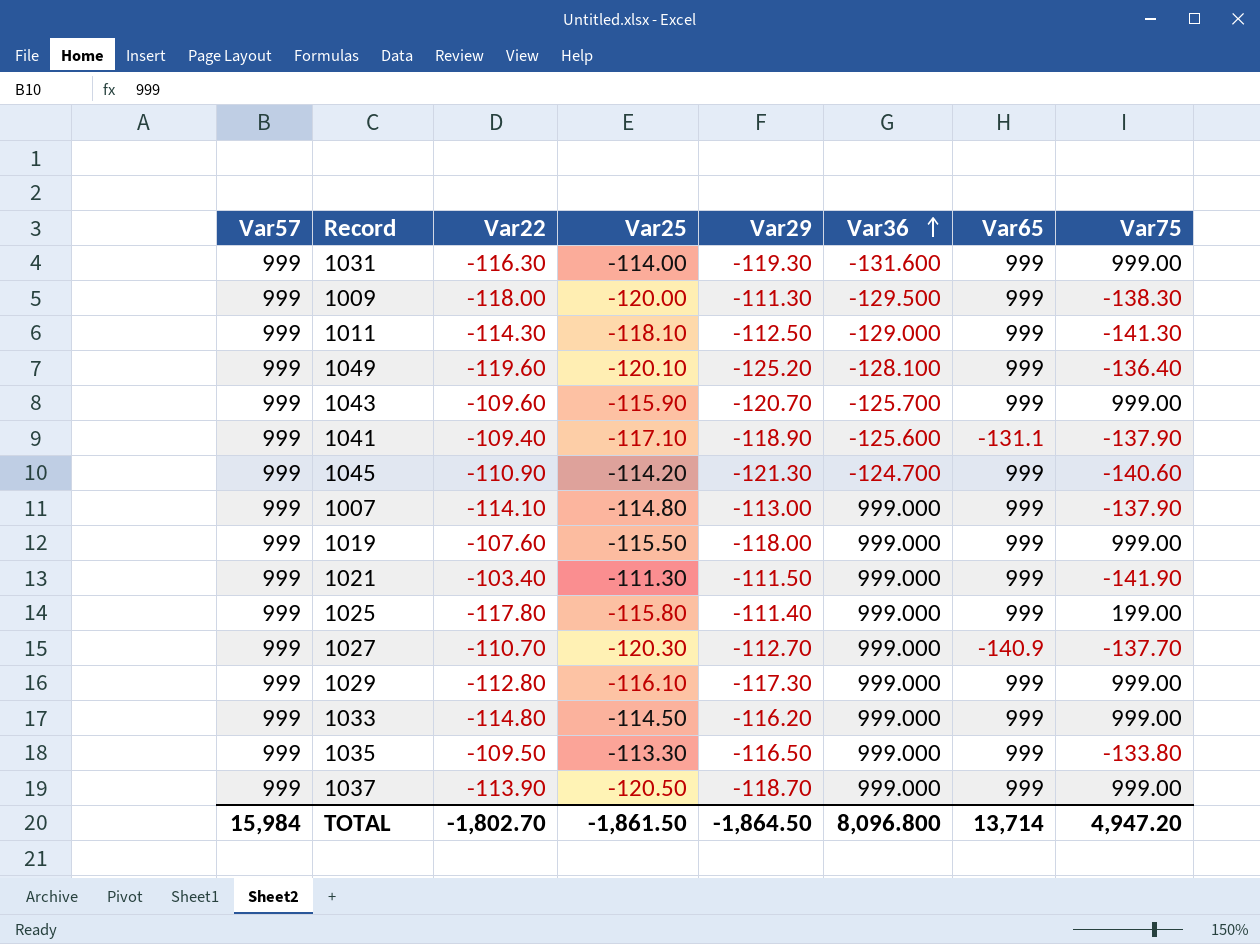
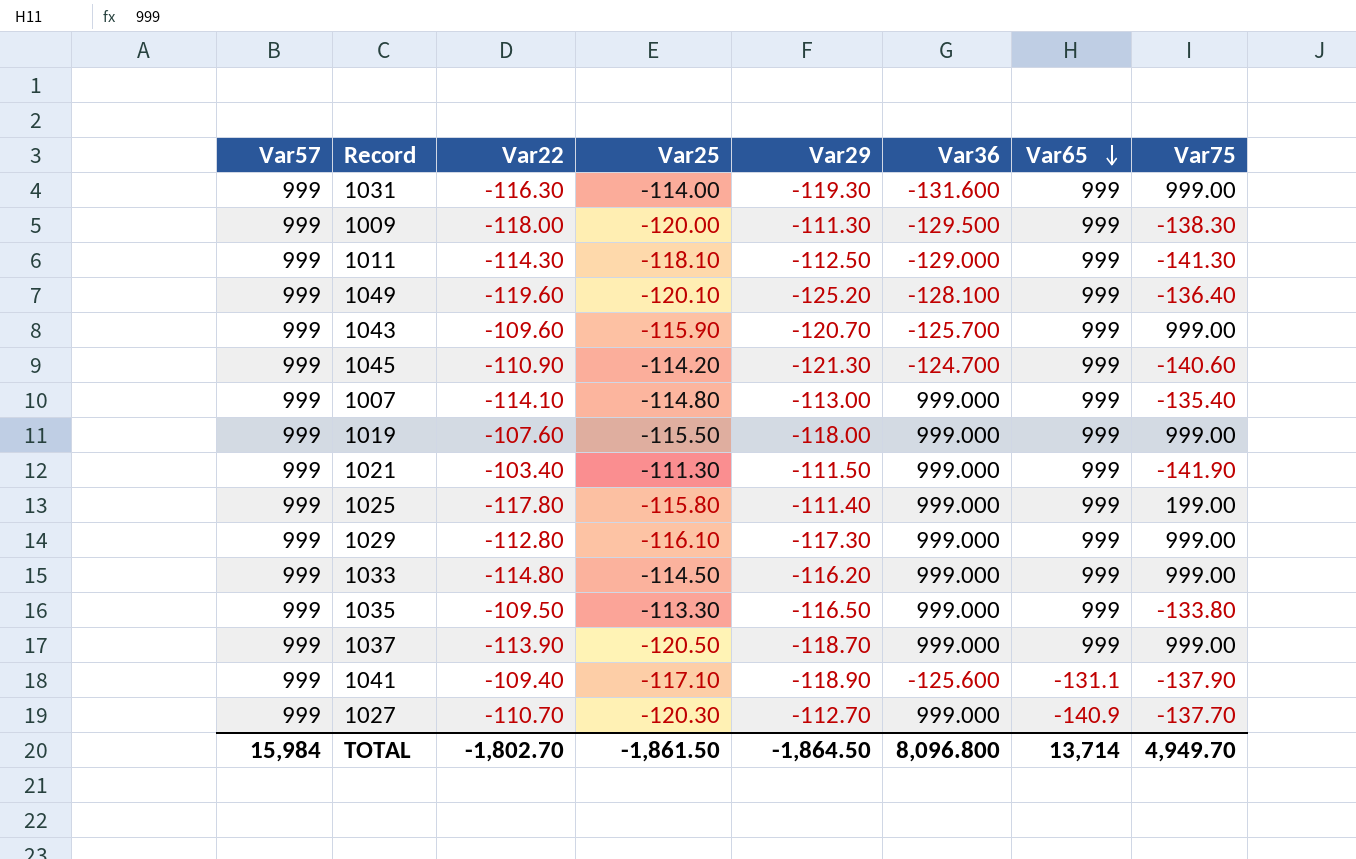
row order: Var36 ascending -> Var65 descending
1007 | Var75: -137.90 -> -135.40
TOTAL | Var75: 4,947.20 -> 4,949.70

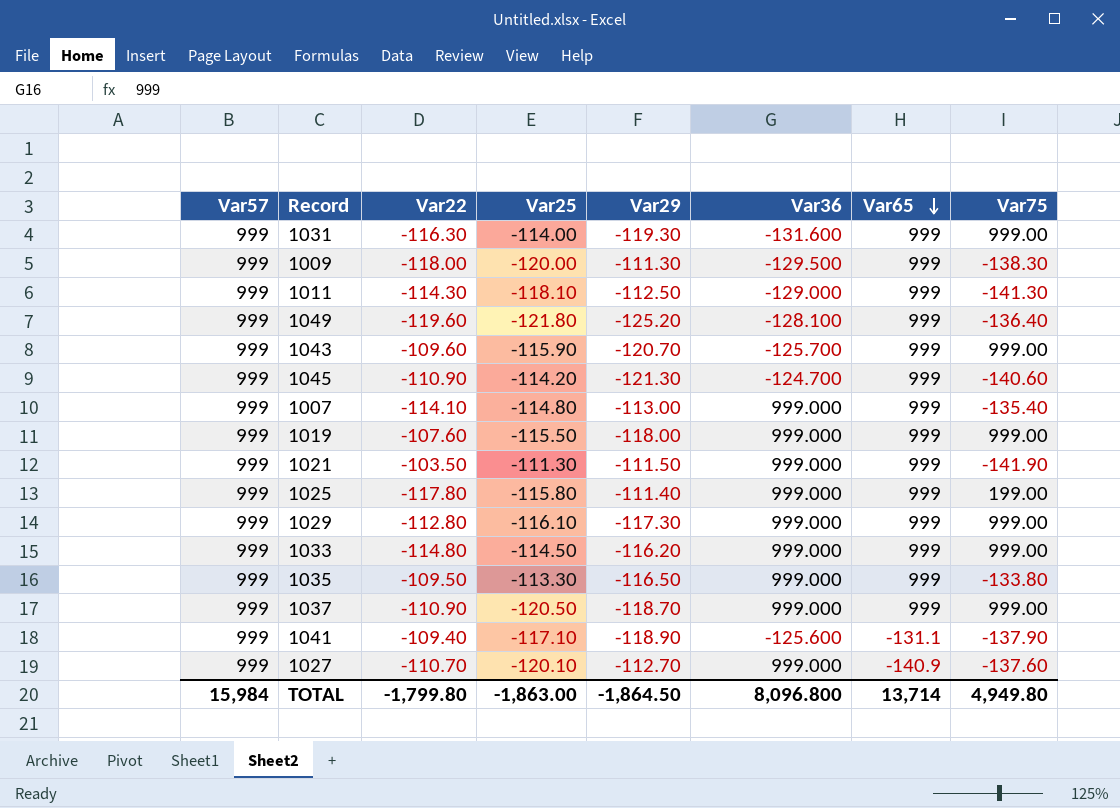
1049 | Var25: -120.10 -> -121.80
1021 | Var22: -103.40 -> -103.50
1037 | Var22: -113.90 -> -110.90
1027 | Var25: -120.30 -> -120.10
1027 | Var75: -137.70 -> -137.60
TOTAL | Var22: -1,802.70 -> -1,799.80
TOTAL | Var25: -1,861.50 -> -1,863.00
TOTAL | Var75: 4,949.70 -> 4,949.80

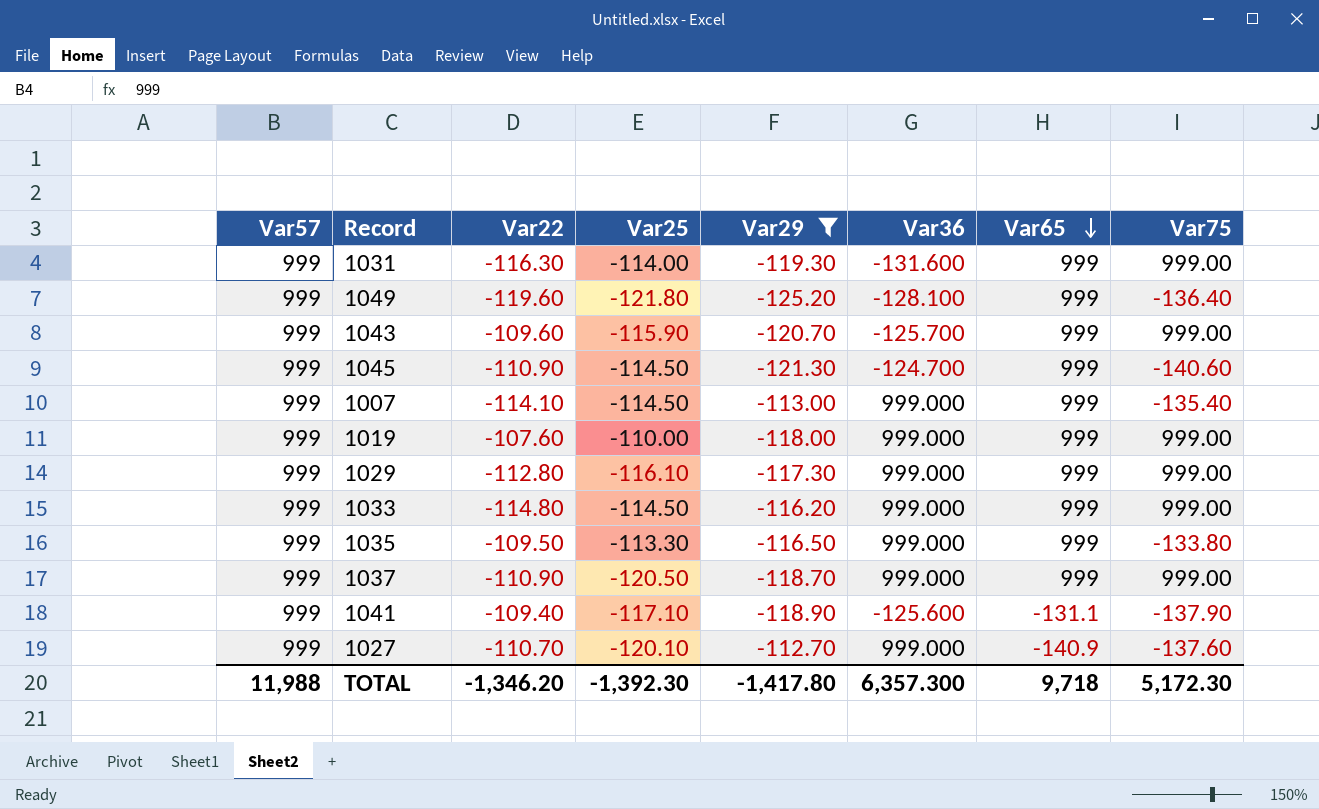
filter: none -> Var29 <= -112.70
1045 | Var25: -114.20 -> -114.50
1007 | Var25: -114.80 -> -114.50
1019 | Var25: -115.50 -> -110.00
TOTAL | Var57: 15,984 -> 11,988
TOTAL | Var22: -1,799.80 -> -1,346.20
TOTAL | Var25: -1,863.00 -> -1,392.30
TOTAL | Var29: -1,864.50 -> -1,417.80
TOTAL | Var36: 8,096.800 -> 6,357.300
TOTAL | Var65: 13,714 -> 9,718
TOTAL | Var75: 4,949.80 -> 5,172.30

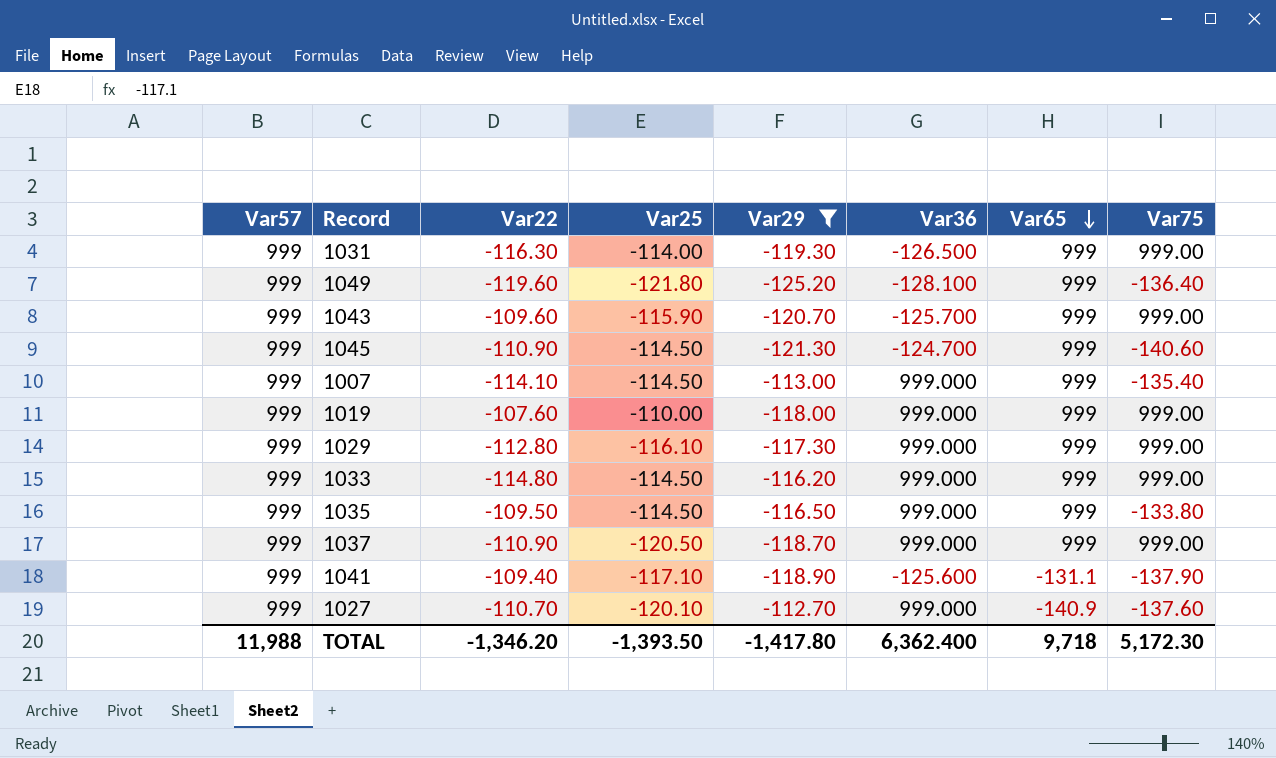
1031 | Var36: -131.600 -> -126.500
1035 | Var25: -113.30 -> -114.50
TOTAL | Var25: -1,392.30 -> -1,393.50
TOTAL | Var36: 6,357.300 -> 6,362.400

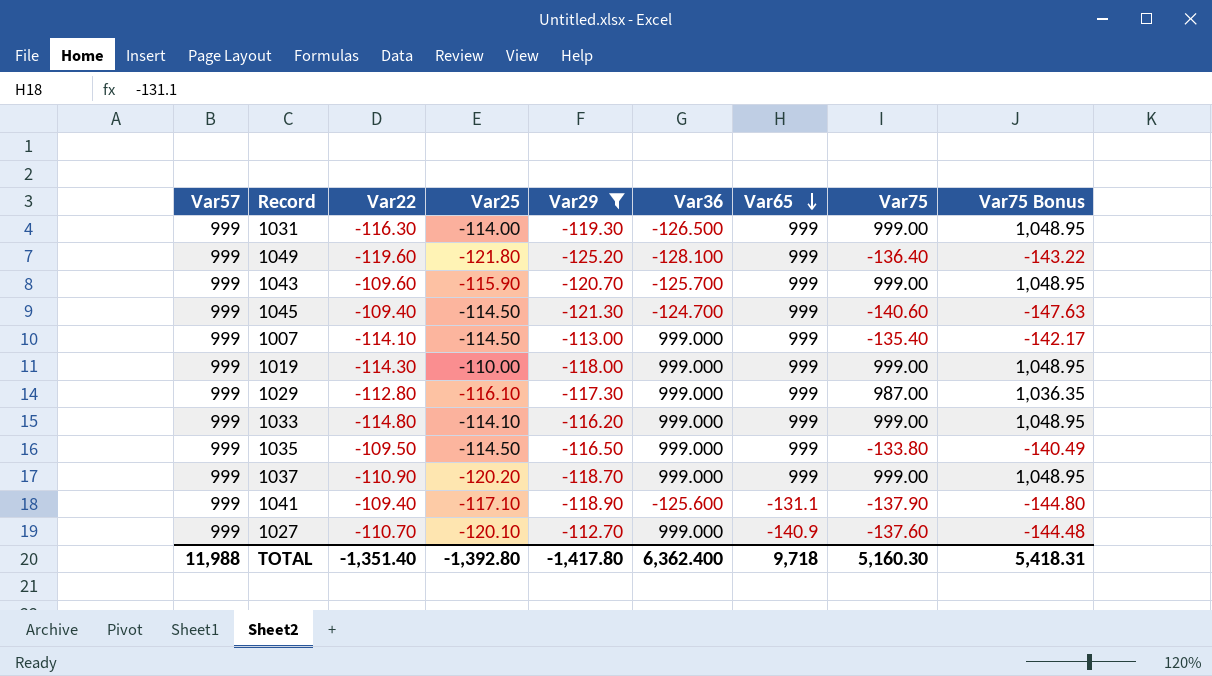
column Var75 Bonus | formula: none -> [Var75] * 1.05
1045 | Var22: -110.90 -> -109.40
1019 | Var22: -107.60 -> -114.30
1029 | Var75: 999.00 -> 987.00
1033 | Var25: -114.50 -> -114.10
1037 | Var25: -120.50 -> -120.20
TOTAL | Var22: -1,346.20 -> -1,351.40
TOTAL | Var25: -1,393.50 -> -1,392.80
TOTAL | Var75: 5,172.30 -> 5,160.30

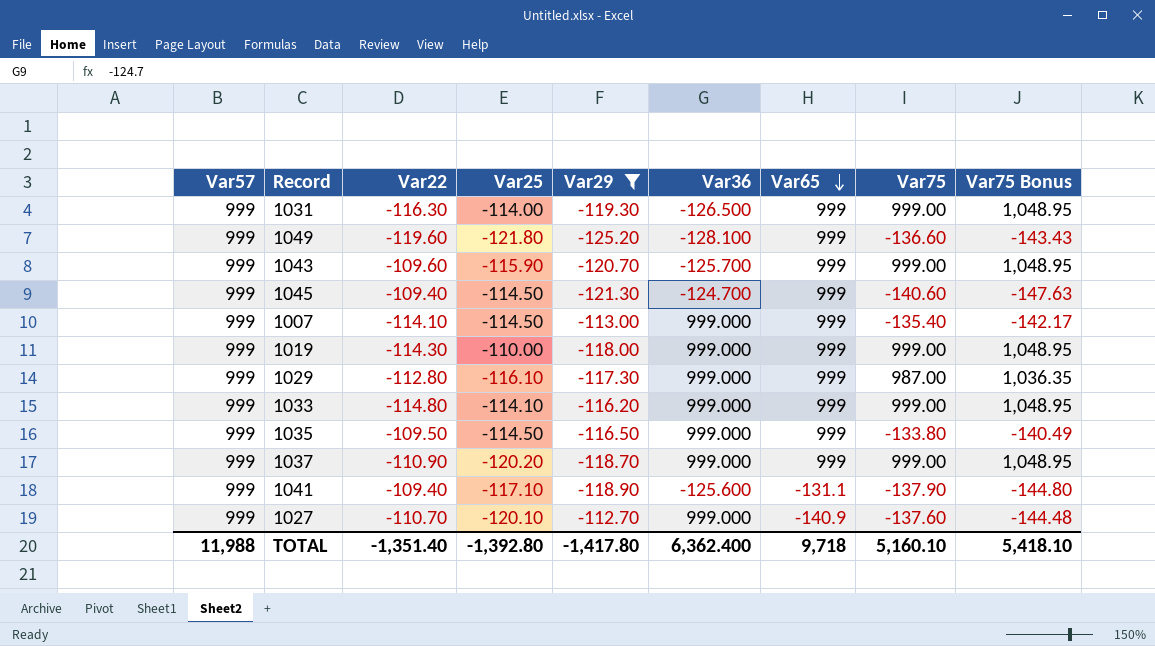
1049 | Var75: -136.40 -> -136.60
1049 | Var75 Bonus: -143.22 -> -143.43
TOTAL | Var75: 5,160.30 -> 5,160.10
TOTAL | Var75 Bonus: 5,418.31 -> 5,418.10

